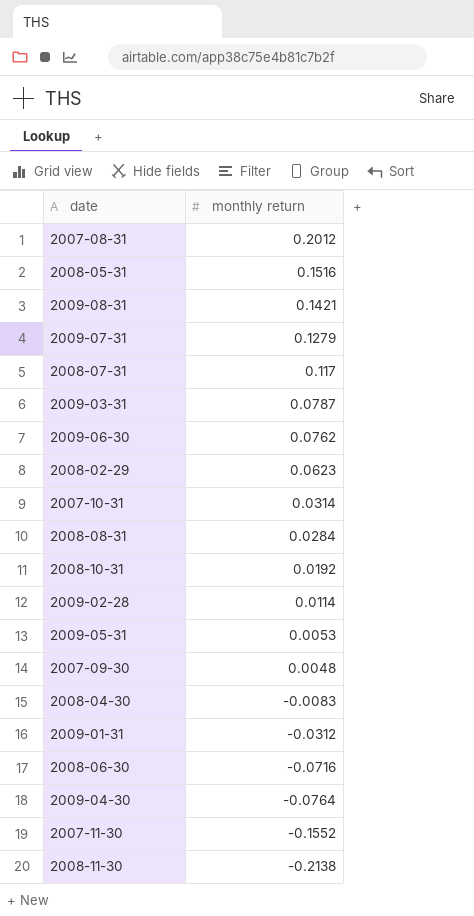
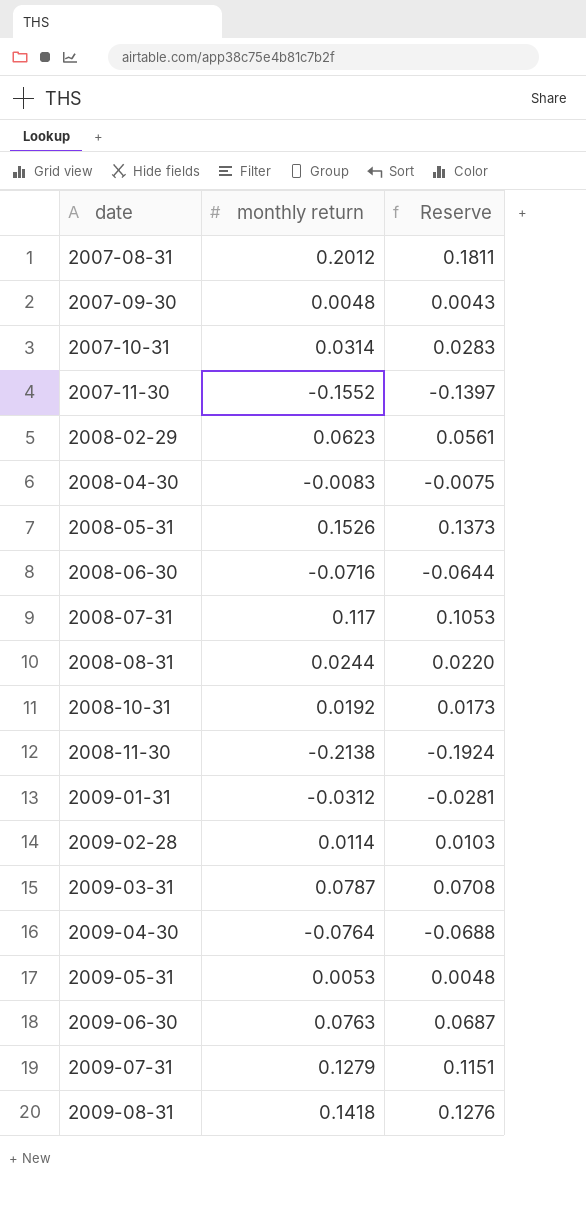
row order: monthly return descending -> date ascending
column Reserve | formula: none -> [monthly return] * 0.9
2008-05-31 | monthly return: 0.1516 -> 0.1526
2008-08-31 | monthly return: 0.0284 -> 0.0244
2009-06-30 | monthly return: 0.0762 -> 0.0763
2009-08-31 | monthly return: 0.1421 -> 0.1418

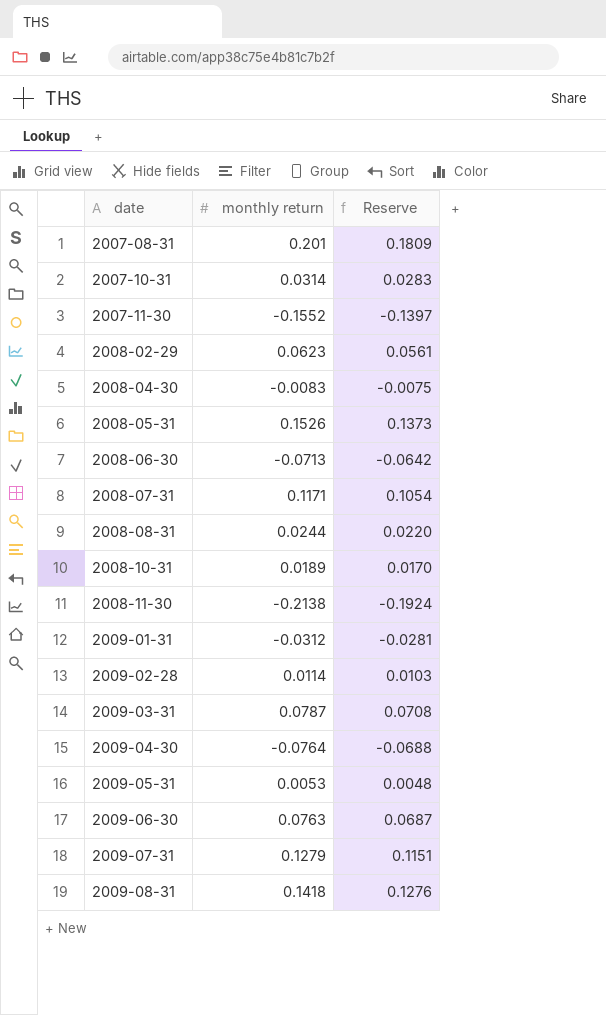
row 2007-09-30: 0.0048 | 0.0043 -> none
2007-08-31 | monthly return: 0.2012 -> 0.201
2007-08-31 | Reserve: 0.1811 -> 0.1809
2008-06-30 | monthly return: -0.0716 -> -0.0713
2008-06-30 | Reserve: -0.0644 -> -0.0642
2008-07-31 | monthly return: 0.117 -> 0.1171
2008-07-31 | Reserve: 0.1053 -> 0.1054
2008-10-31 | monthly return: 0.0192 -> 0.0189
2008-10-31 | Reserve: 0.0173 -> 0.0170

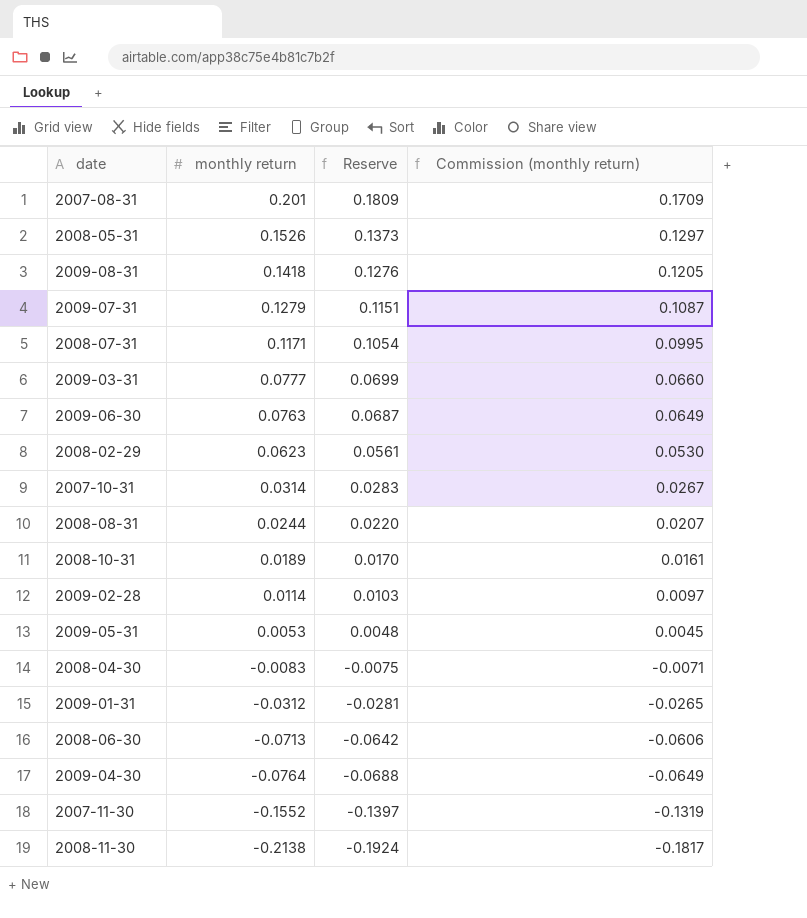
row order: date ascending -> monthly return descending
column Commission (monthly return) | formula: none -> [monthly return] * 0.85
2009-03-31 | monthly return: 0.0787 -> 0.0777
2009-03-31 | Reserve: 0.0708 -> 0.0699

